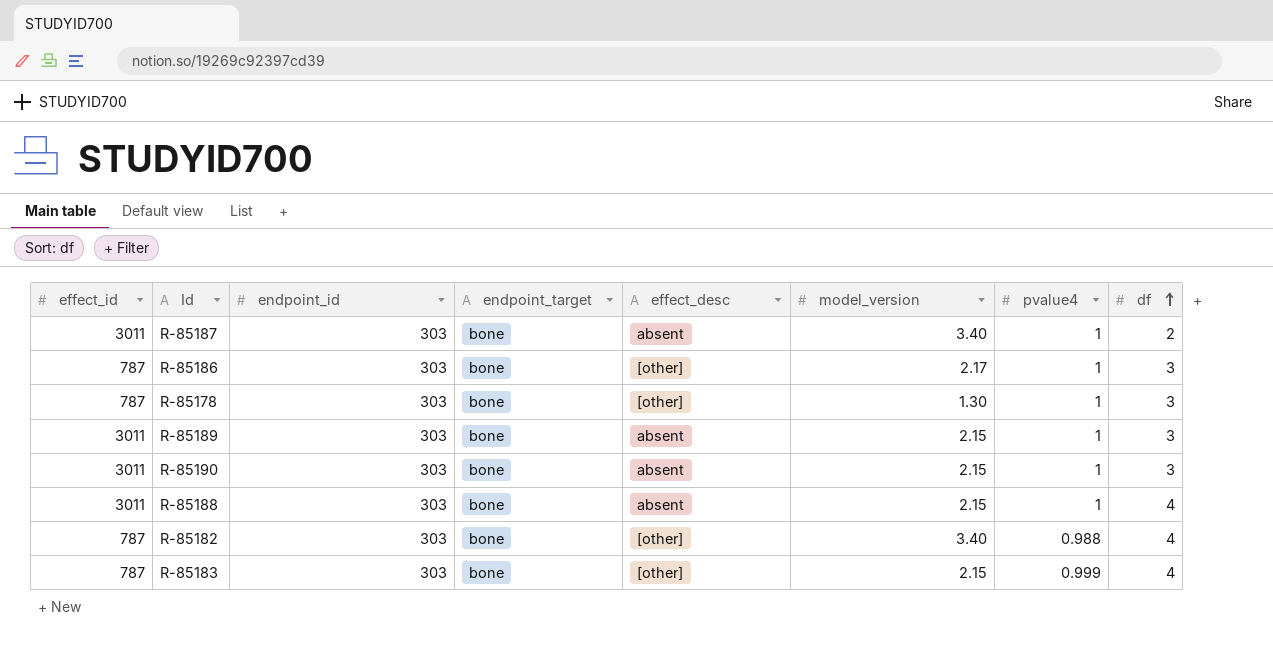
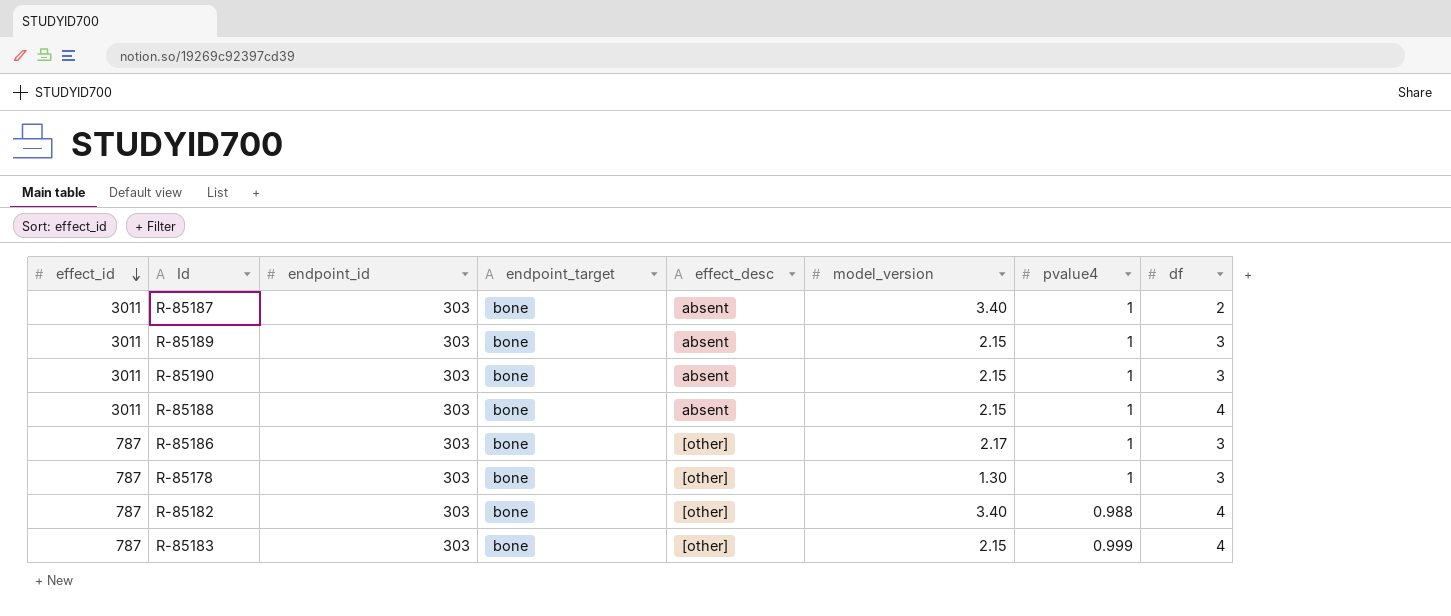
row order: df ascending -> effect_id descending

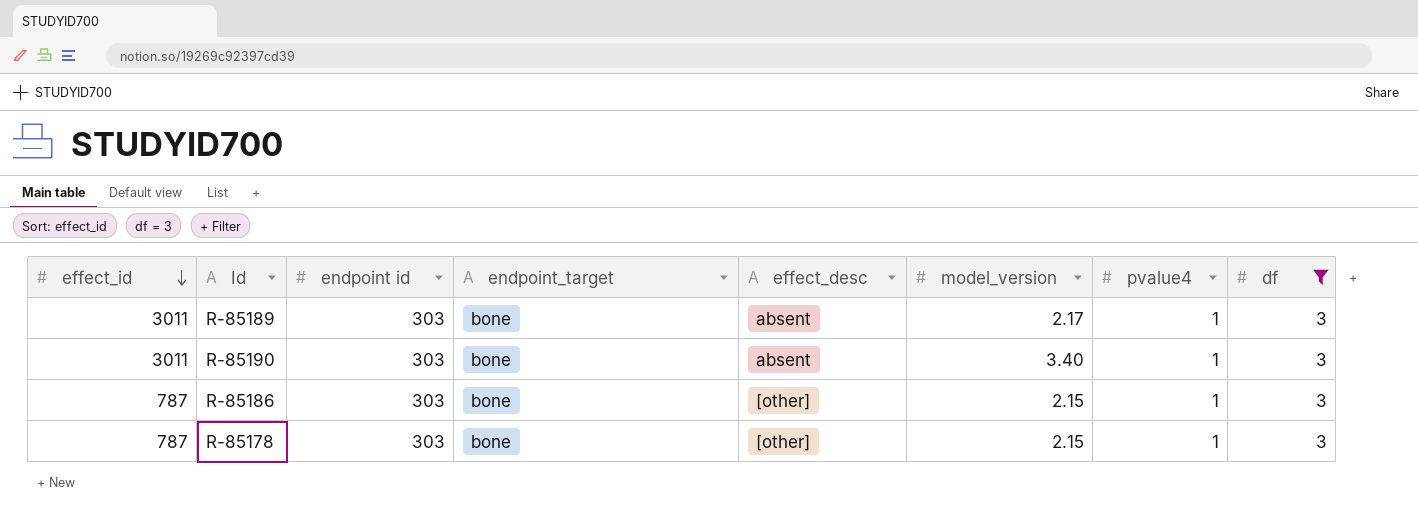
filter: none -> df = 3
column name: endpoint_id -> endpoint id
R-85189 | model_version: 2.15 -> 2.17
R-85190 | model_version: 2.15 -> 3.40
R-85186 | model_version: 2.17 -> 2.15
R-85178 | model_version: 1.30 -> 2.15

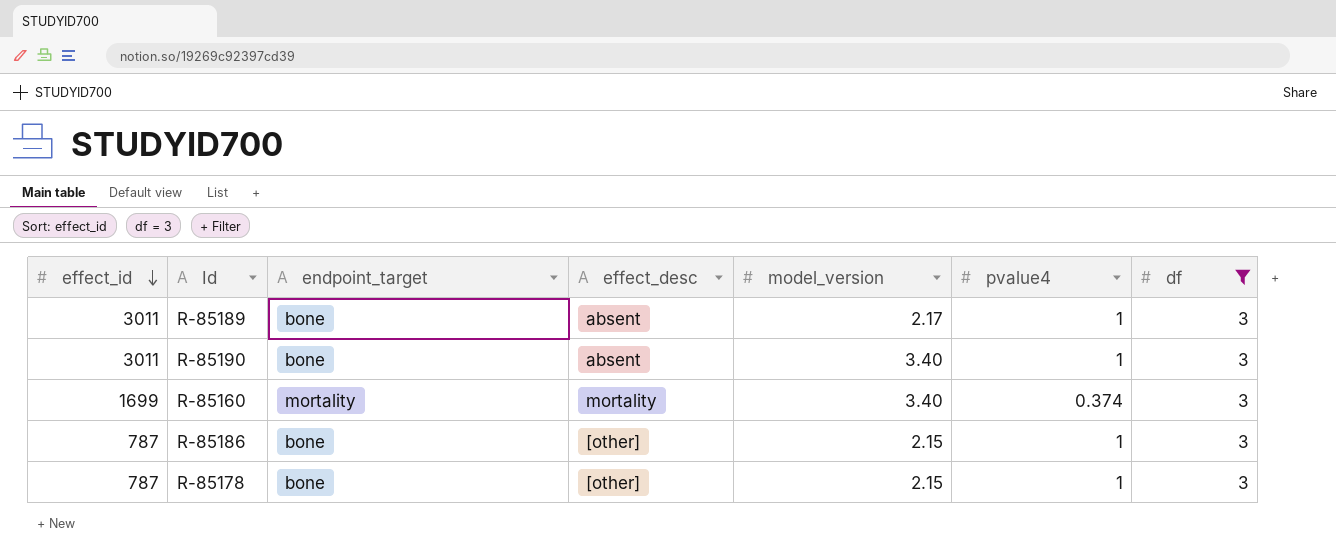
column endpoint id | position: 3 -> none
row R-85160: none -> 1699 | mortality | mortality | 3.40 | 0.374 | 3

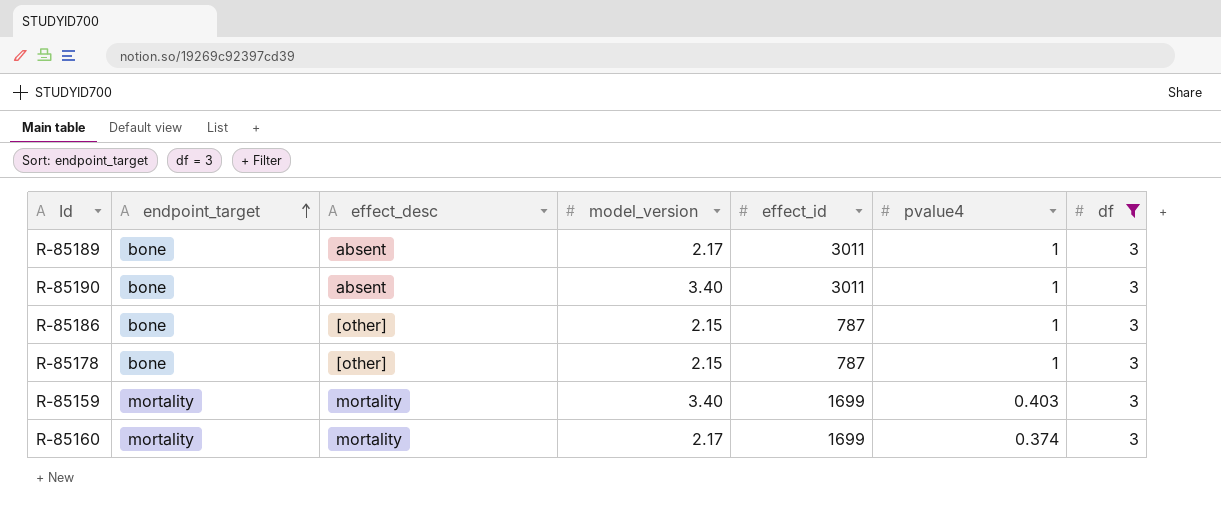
row order: effect_id descending -> endpoint_target ascending
column effect_id | position: 1 -> 5
row R-85159: none -> mortality | mortality | 3.40 | 1699 | 0.403 | 3
R-85160 | model_version: 3.40 -> 2.17

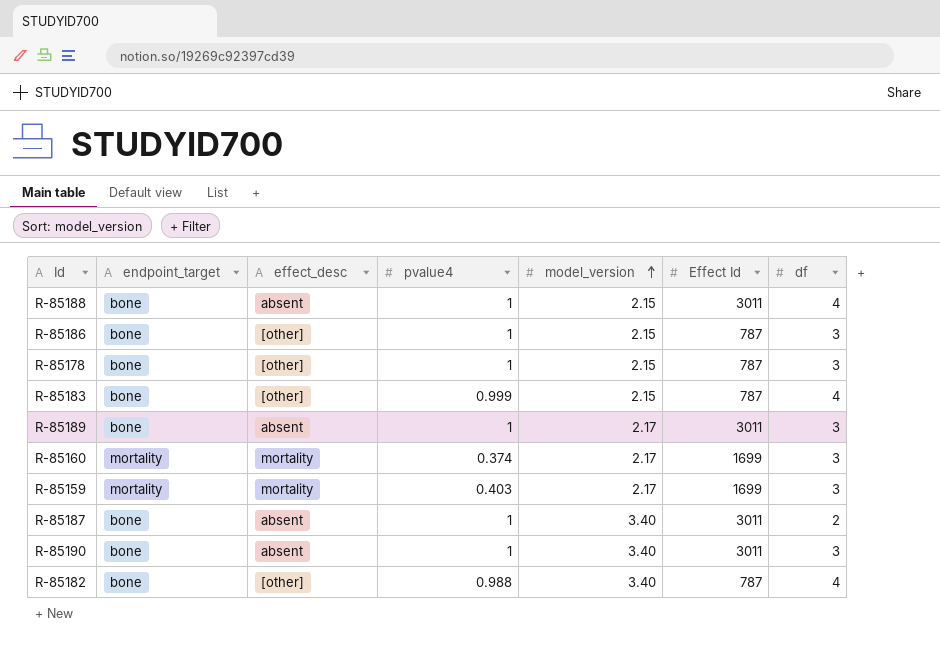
filter: df = 3 -> none
row order: endpoint_target ascending -> model_version ascending
column pvalue4 | position: 6 -> 4
column name: effect_id -> Effect Id
R-85159 | model_version: 3.40 -> 2.17

